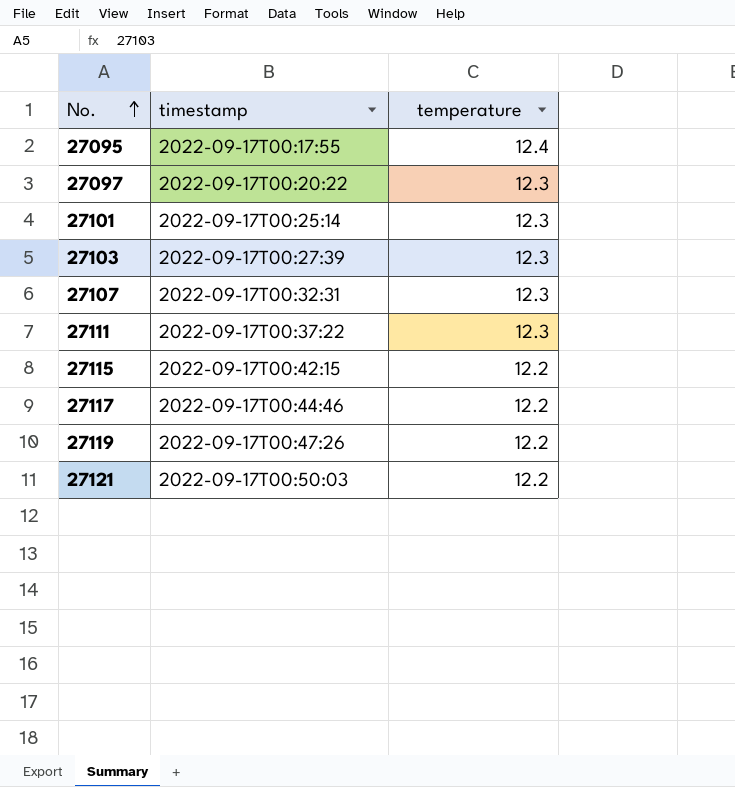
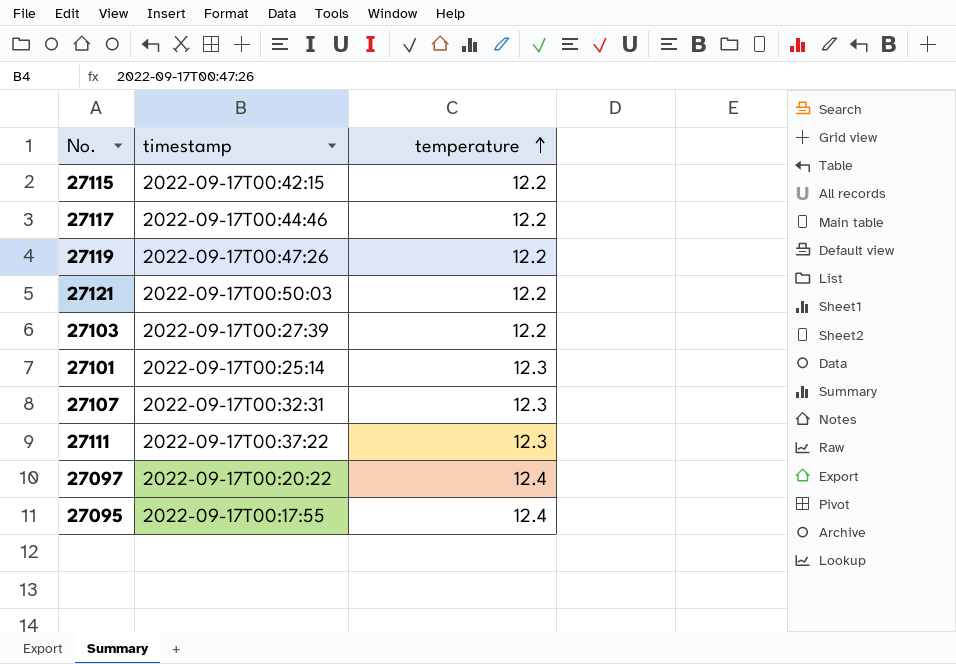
row order: No. ascending -> temperature ascending
27103 | temperature: 12.3 -> 12.2
27097 | temperature: 12.3 -> 12.4

